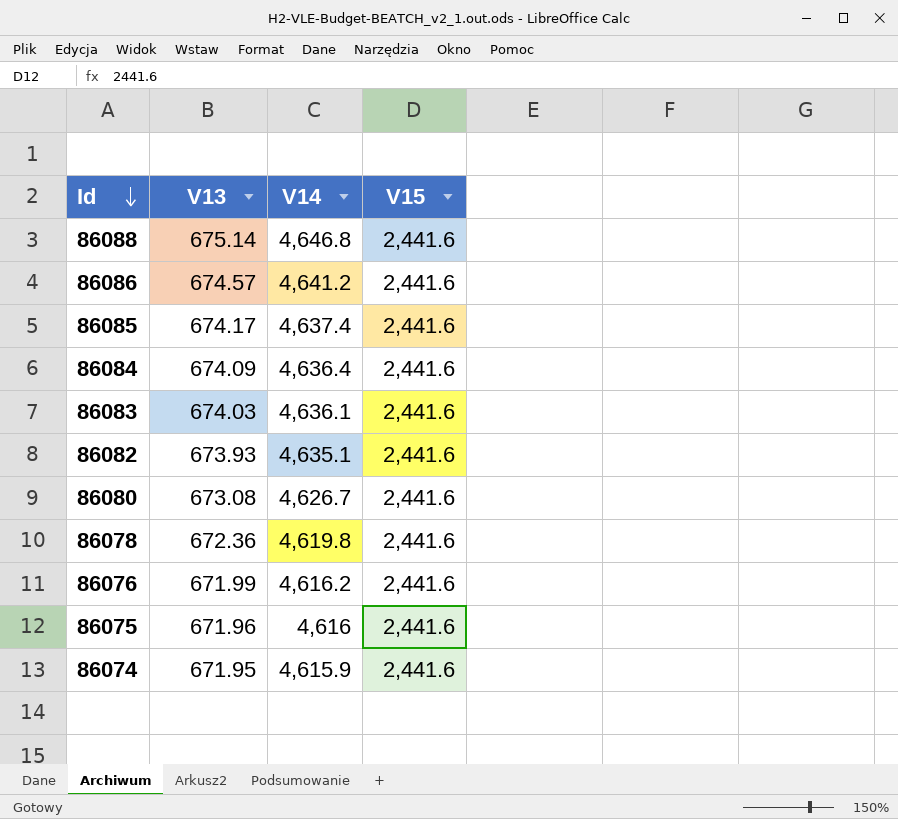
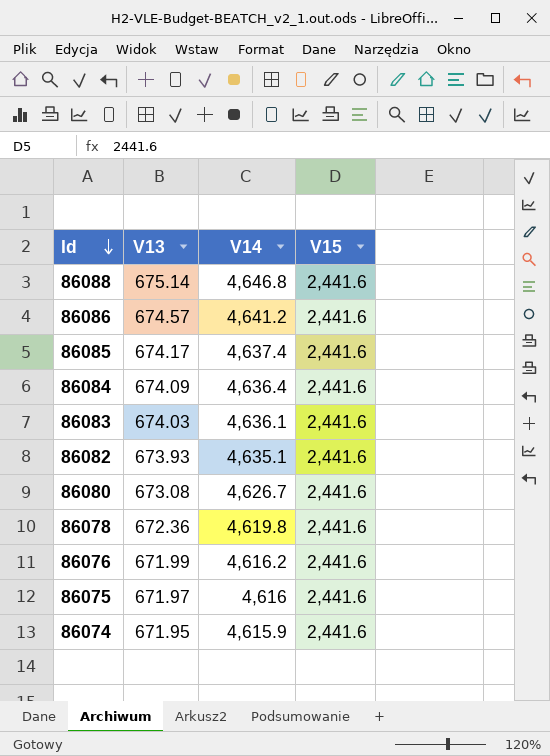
86075 | V13: 671.96 -> 671.97

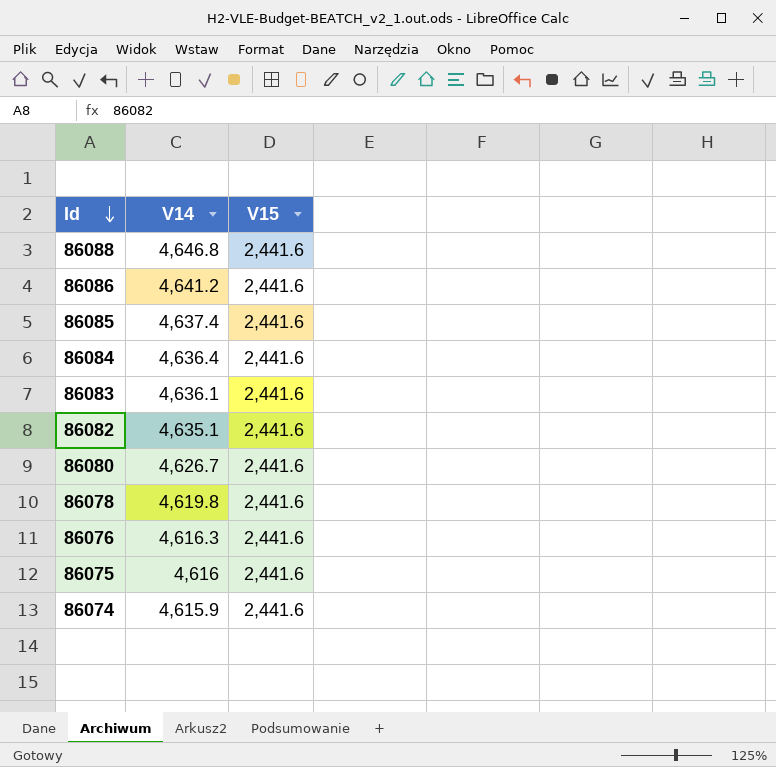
column V13 | position: 2 -> none
86076 | V14: 4,616.2 -> 4,616.3

